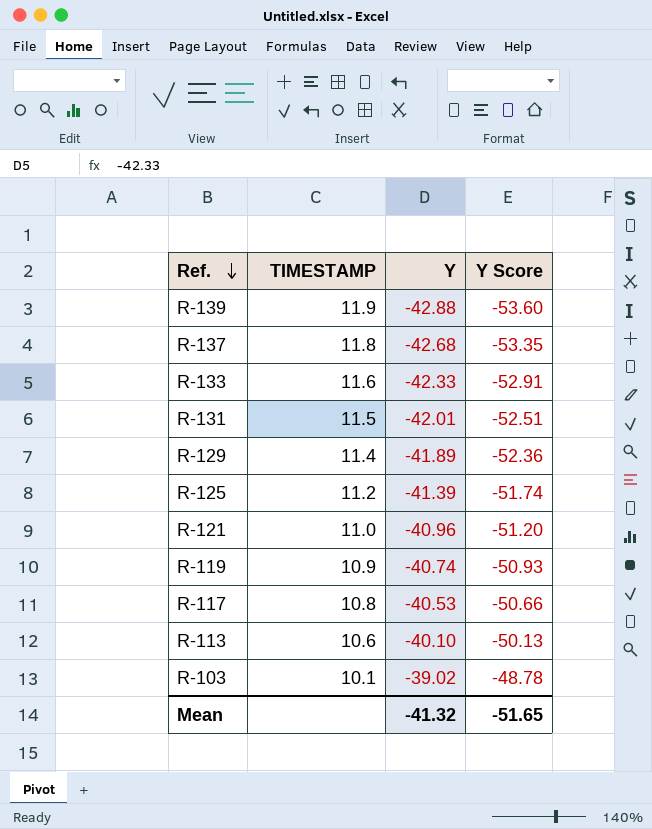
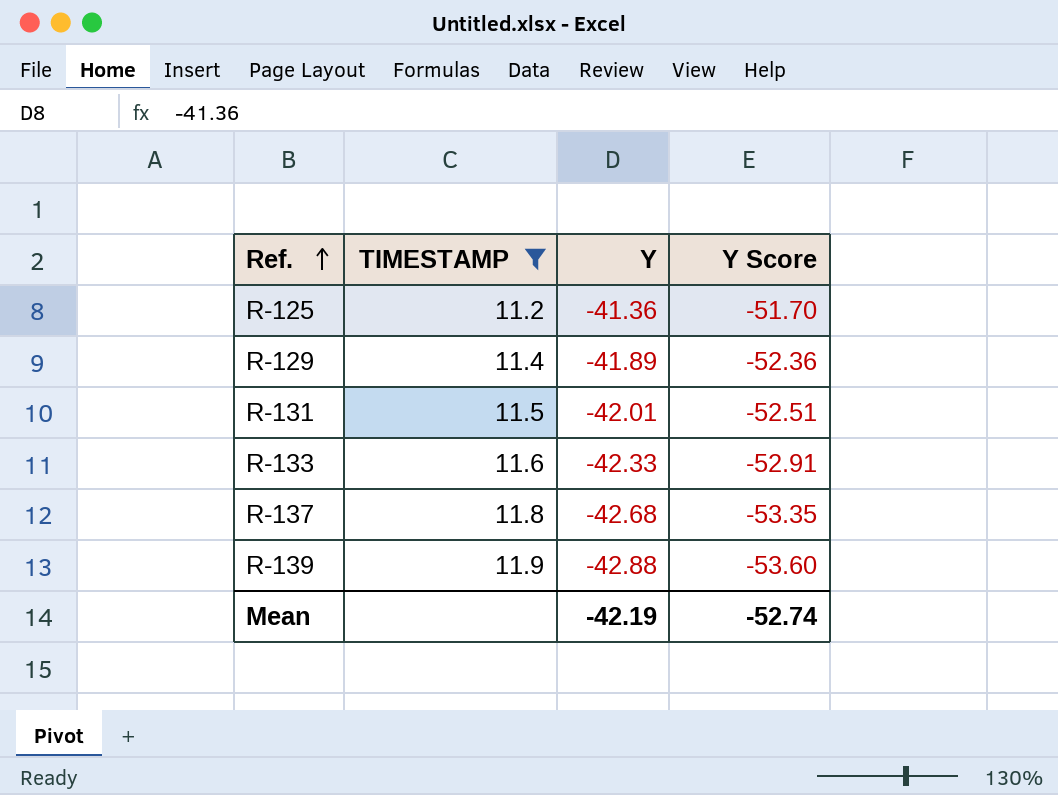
filter: none -> TIMESTAMP >= 11.2
row order: Ref. descending -> Ref. ascending
R-125 | Y: -41.39 -> -41.36
R-125 | Y Score: -51.74 -> -51.70
Mean | Y: -41.32 -> -42.19
Mean | Y Score: -51.65 -> -52.74

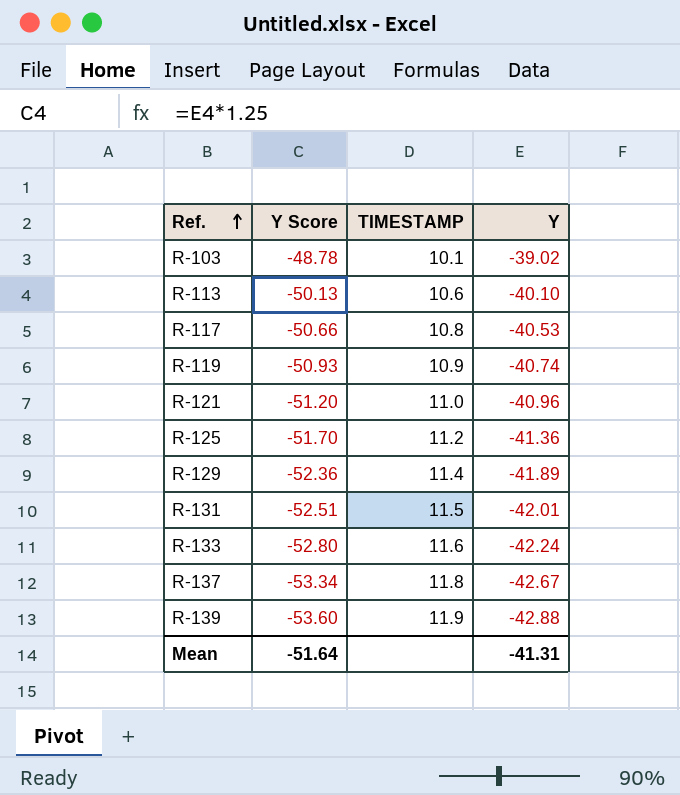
filter: TIMESTAMP >= 11.2 -> none
column Y Score | position: 4 -> 2
R-133 | Y Score: -52.91 -> -52.80
R-133 | Y: -42.33 -> -42.24
R-137 | Y Score: -53.35 -> -53.34
R-137 | Y: -42.68 -> -42.67
Mean | Y Score: -52.74 -> -51.64
Mean | Y: -42.19 -> -41.31

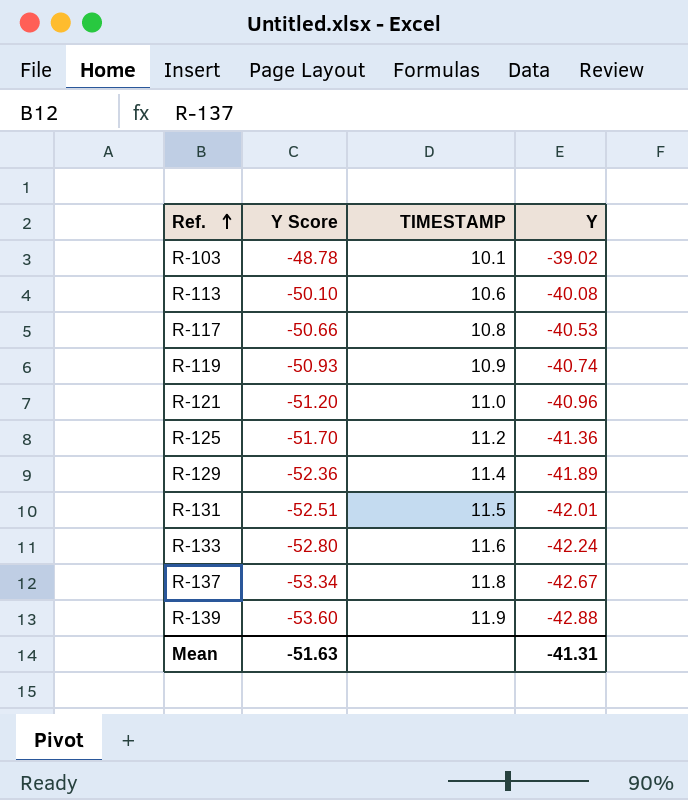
R-113 | Y Score: -50.13 -> -50.10
R-113 | Y: -40.10 -> -40.08
Mean | Y Score: -51.64 -> -51.63

